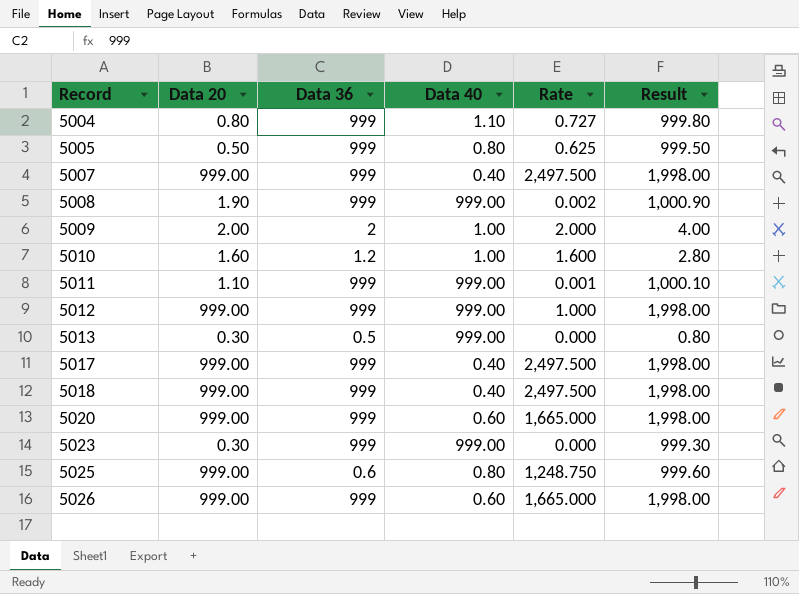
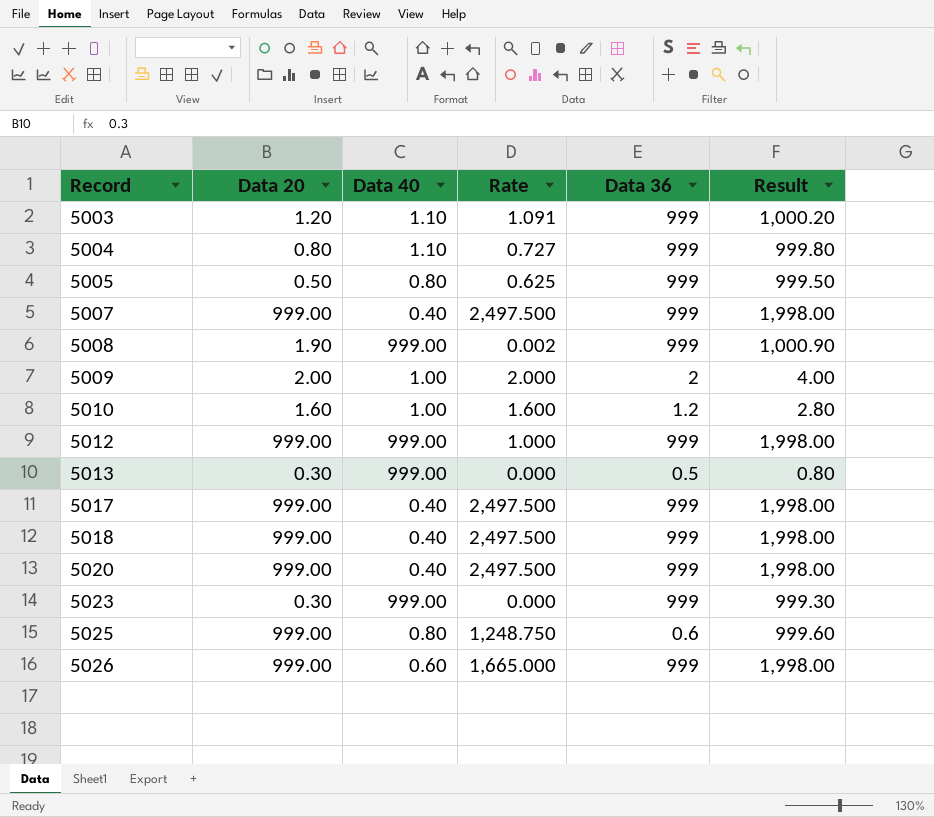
column Data 36 | position: 3 -> 5
row 5011: 1.10 | 999 | 999.00 | 0.001 | 1,000.10 -> none
row 5003: none -> 1.20 | 1.10 | 1.091 | 999 | 1,000.20
5020 | Data 40: 0.60 -> 0.40
5020 | Rate: 1,665.000 -> 2,497.500

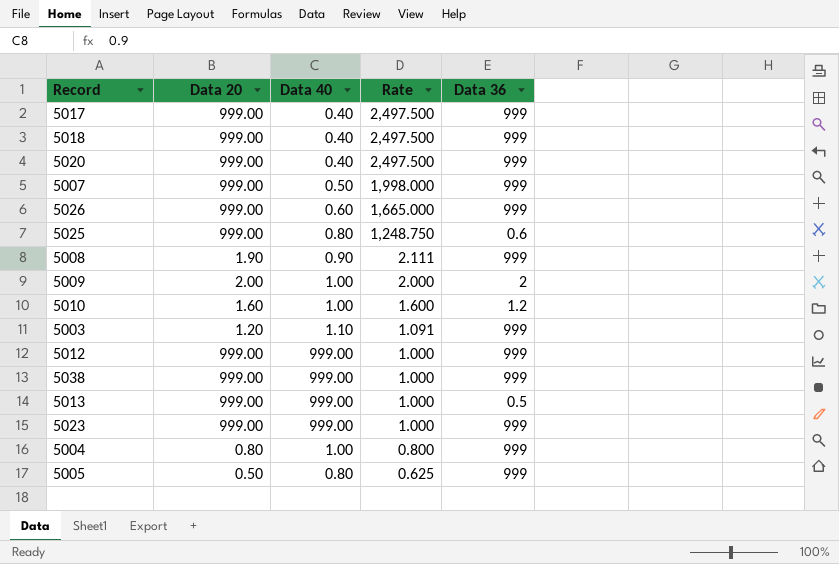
row order: Record ascending -> Rate descending
column Result | formula: [Data 20] + [Data 36] -> none
5007 | Data 40: 0.40 -> 0.50
5007 | Rate: 2,497.500 -> 1,998.000
5008 | Data 40: 999.00 -> 0.90
5008 | Rate: 0.002 -> 2.111
row 5038: none -> 999.00 | 999.00 | 1.000 | 999
5013 | Data 20: 0.30 -> 999.00
5013 | Rate: 0.000 -> 1.000
5023 | Data 20: 0.30 -> 999.00
5023 | Rate: 0.000 -> 1.000
5004 | Data 40: 1.10 -> 1.00
5004 | Rate: 0.727 -> 0.800

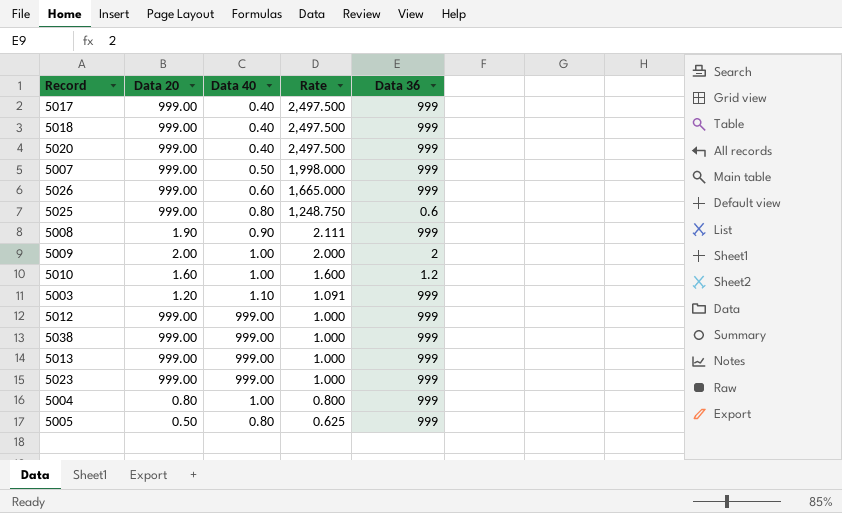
5013 | Data 36: 0.5 -> 999

